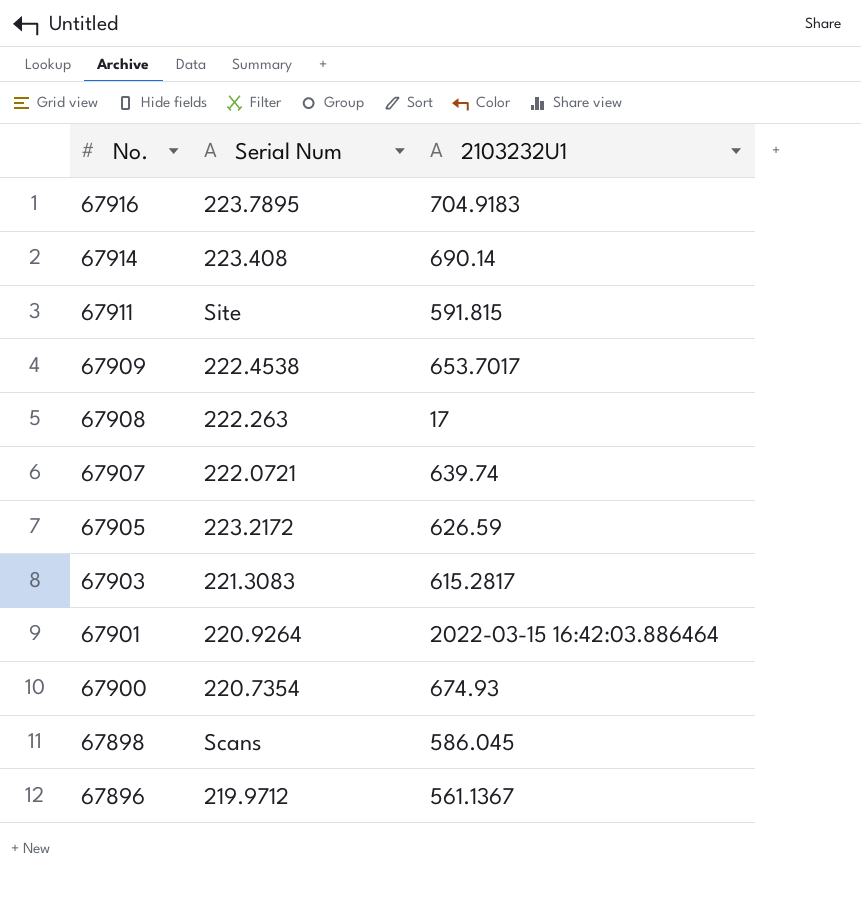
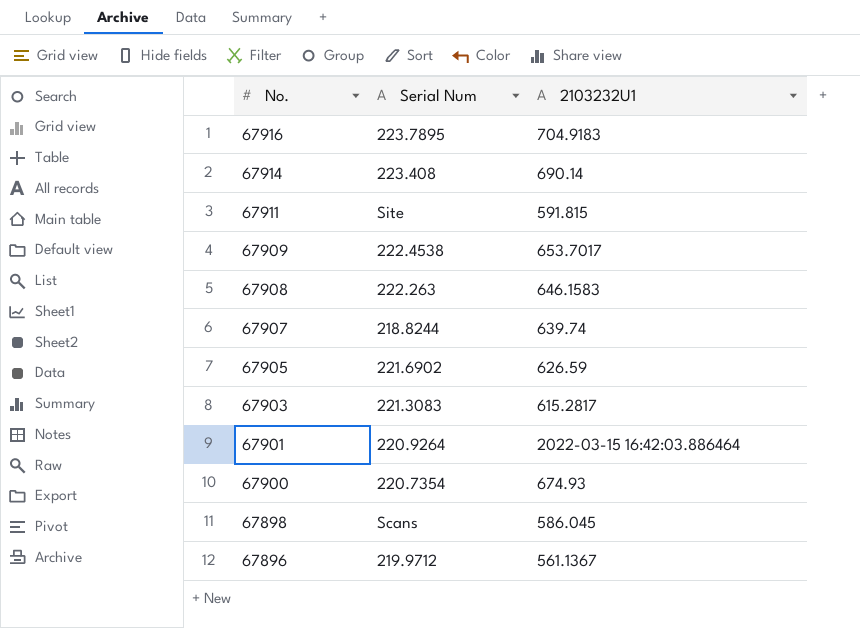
67908 | 2103232U1: 17 -> 646.1583
67907 | Serial Num: 222.0721 -> 218.8244
67905 | Serial Num: 223.2172 -> 221.6902

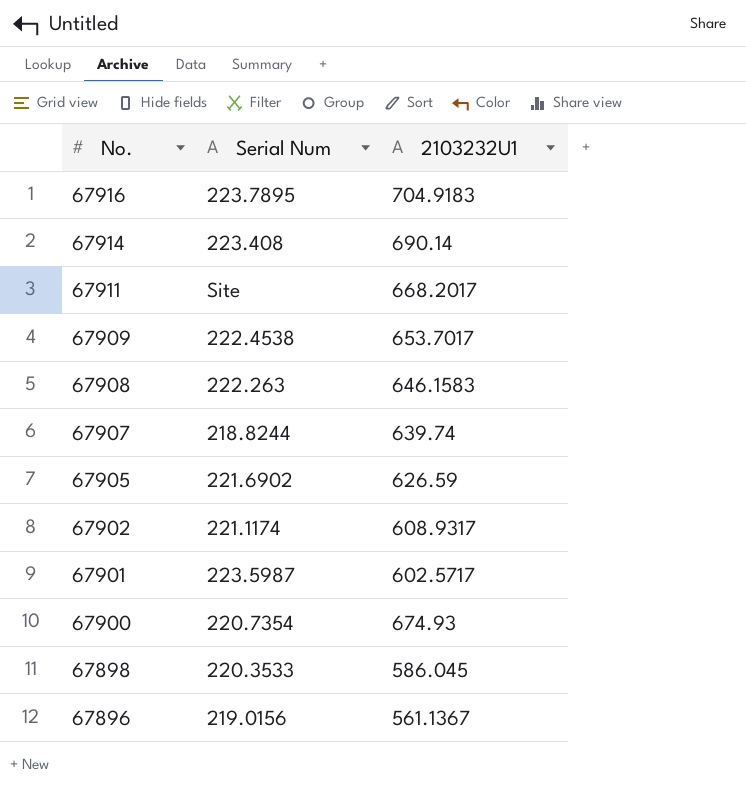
row 67903: 221.3083 | 615.2817 -> none
67911 | 2103232U1: 591.815 -> 668.2017
row 67902: none -> 221.1174 | 608.9317
67901 | Serial Num: 220.9264 -> 223.5987
67901 | 2103232U1: 2022-03-15 16:42:03.886464 -> 602.5717
67898 | Serial Num: Scans -> 220.3533
67896 | Serial Num: 219.9712 -> 219.0156

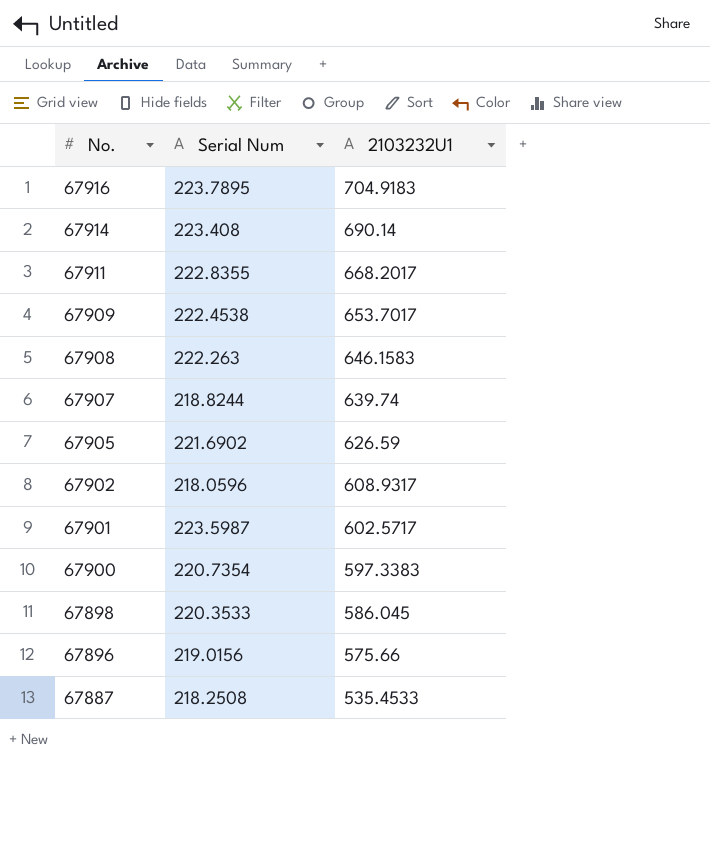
67911 | Serial Num: Site -> 222.8355
67902 | Serial Num: 221.1174 -> 218.0596
67900 | 2103232U1: 674.93 -> 597.3383
67896 | 2103232U1: 561.1367 -> 575.66
row 67887: none -> 218.2508 | 535.4533

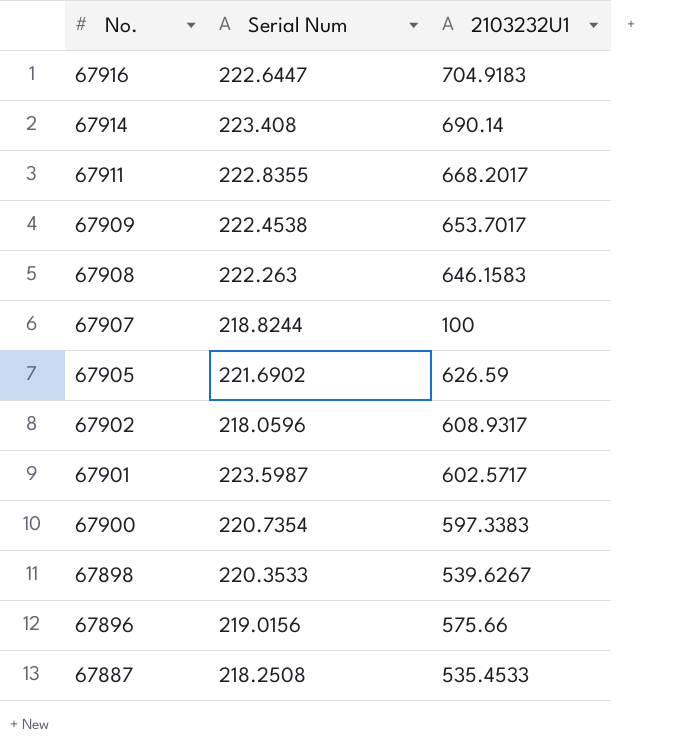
67916 | Serial Num: 223.7895 -> 222.6447
67907 | 2103232U1: 639.74 -> 100
67898 | 2103232U1: 586.045 -> 539.6267

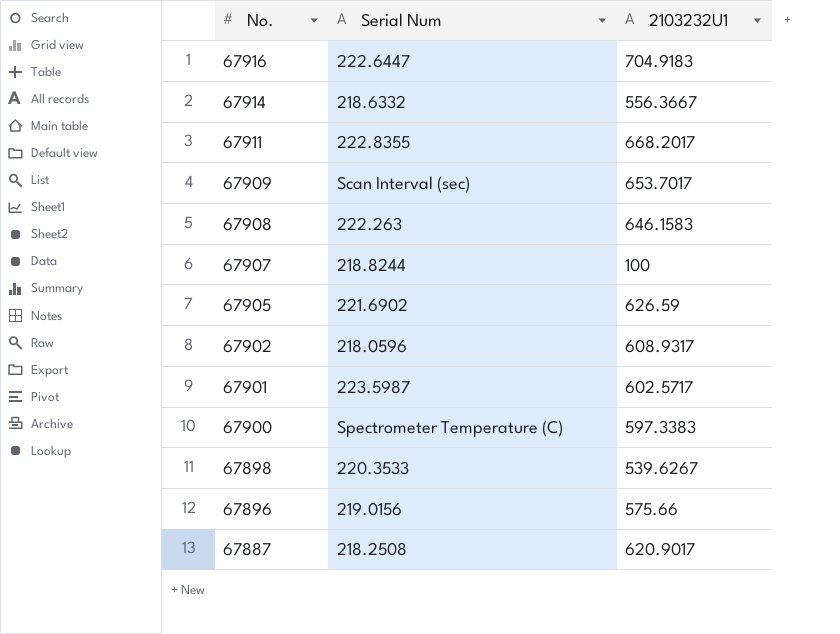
67914 | Serial Num: 223.408 -> 218.6332
67914 | 2103232U1: 690.14 -> 556.3667
67909 | Serial Num: 222.4538 -> Scan Interval (sec)
67900 | Serial Num: 220.7354 -> Spectrometer Temperature (C)
67887 | 2103232U1: 535.4533 -> 620.9017

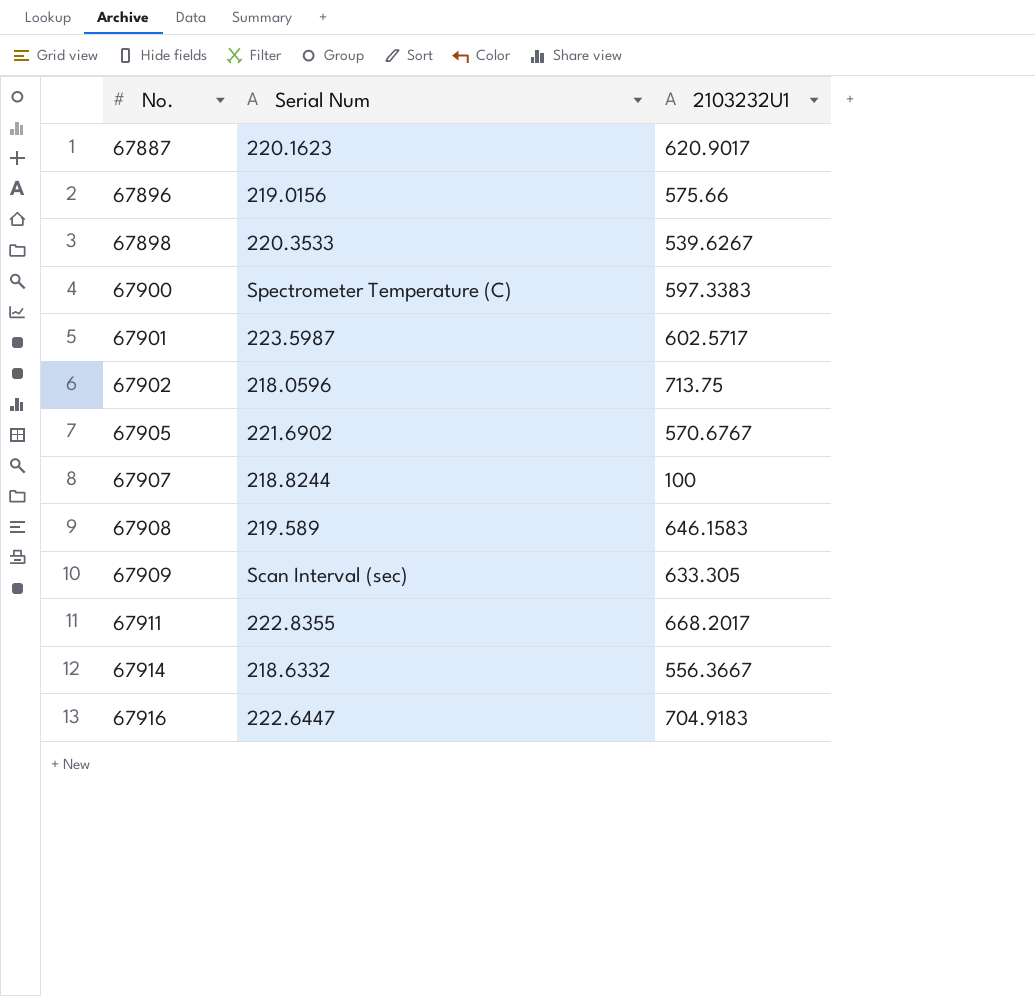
row order: No. descending -> No. ascending
67887 | Serial Num: 218.2508 -> 220.1623
67902 | 2103232U1: 608.9317 -> 713.75
67905 | 2103232U1: 626.59 -> 570.6767
67908 | Serial Num: 222.263 -> 219.589
67909 | 2103232U1: 653.7017 -> 633.305

